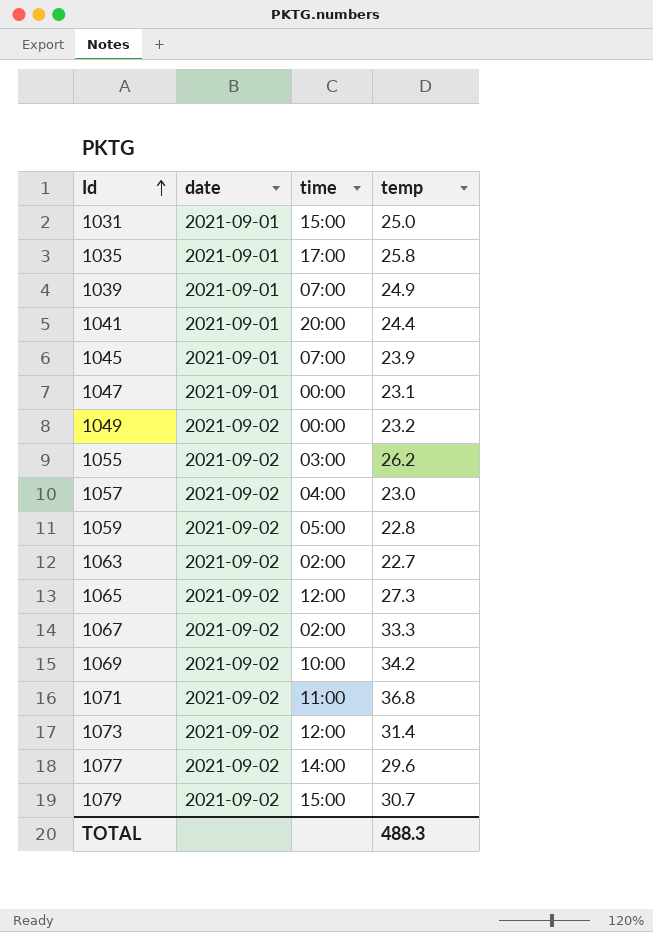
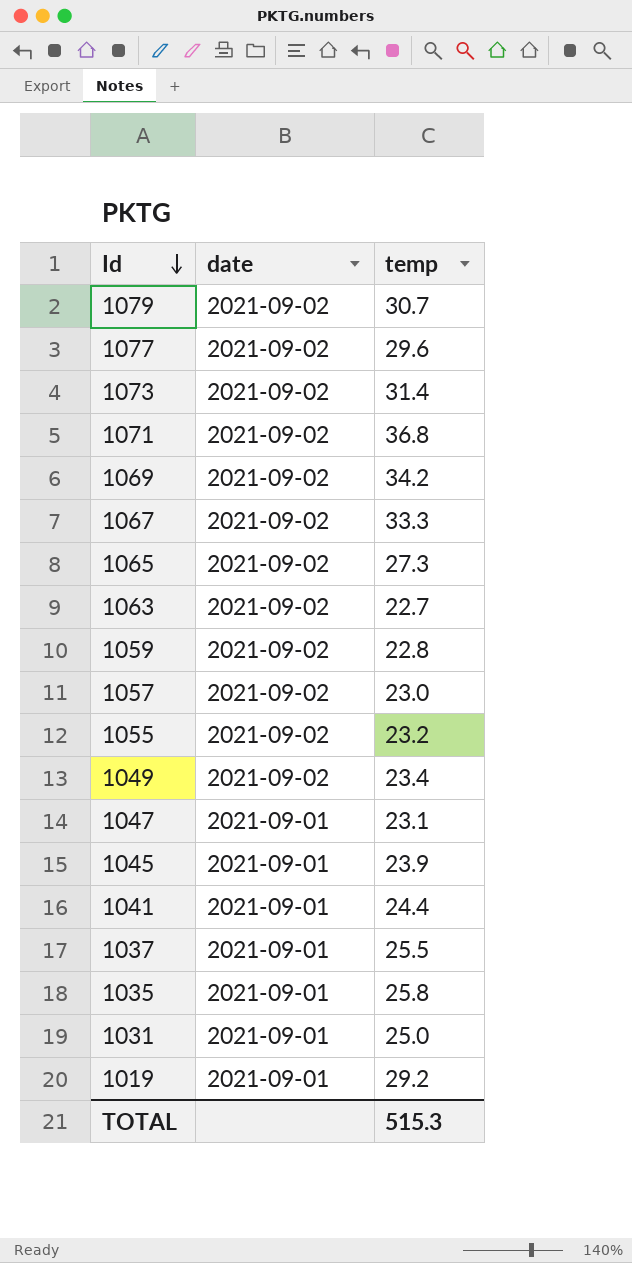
row order: Id ascending -> Id descending
column time | position: 3 -> none
row 1039: 2021-09-01 | 07:00 | 24.9 -> none
1055 | temp: 26.2 -> 23.2
1049 | temp: 23.2 -> 23.4
row 1037: none -> 2021-09-01 | 25.5
row 1019: none -> 2021-09-01 | 29.2
TOTAL | temp: 488.3 -> 515.3

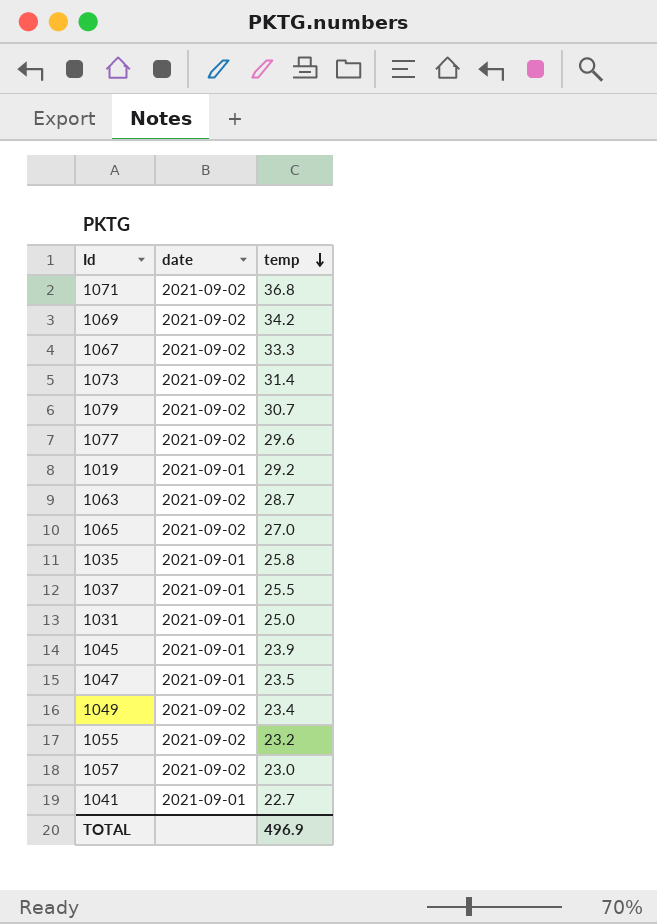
row order: Id descending -> temp descending
row 1059: 2021-09-02 | 22.8 -> none
1063 | temp: 22.7 -> 28.7
1065 | temp: 27.3 -> 27.0
1047 | temp: 23.1 -> 23.5
1041 | temp: 24.4 -> 22.7
TOTAL | temp: 515.3 -> 496.9

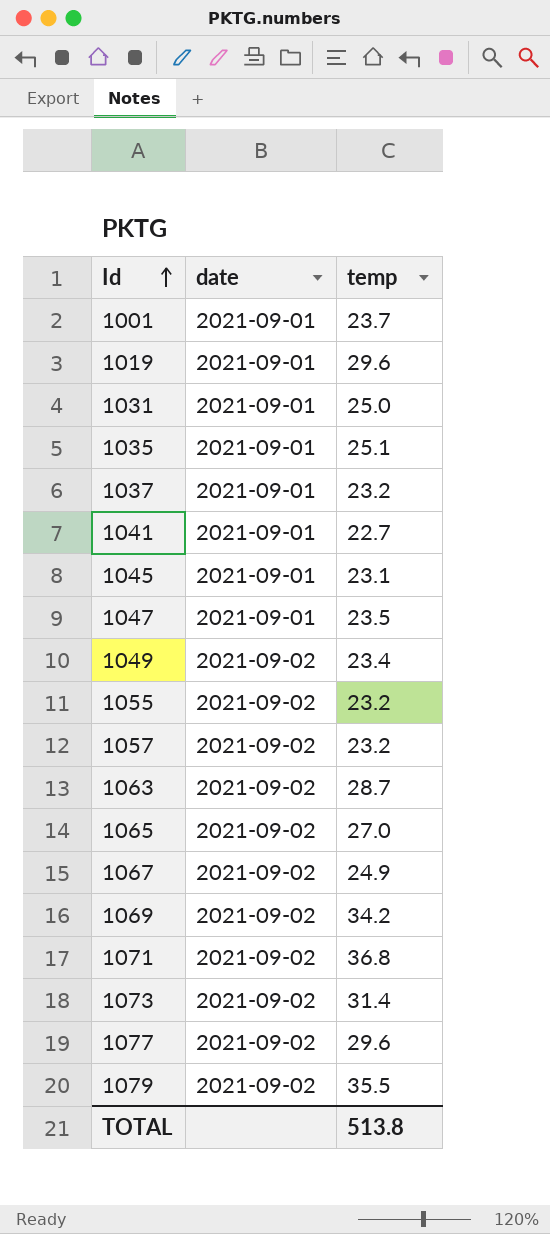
row order: temp descending -> Id ascending
row 1001: none -> 2021-09-01 | 23.7
1019 | temp: 29.2 -> 29.6
1035 | temp: 25.8 -> 25.1
1037 | temp: 25.5 -> 23.2
1045 | temp: 23.9 -> 23.1
1057 | temp: 23.0 -> 23.2
1067 | temp: 33.3 -> 24.9
1079 | temp: 30.7 -> 35.5
TOTAL | temp: 496.9 -> 513.8

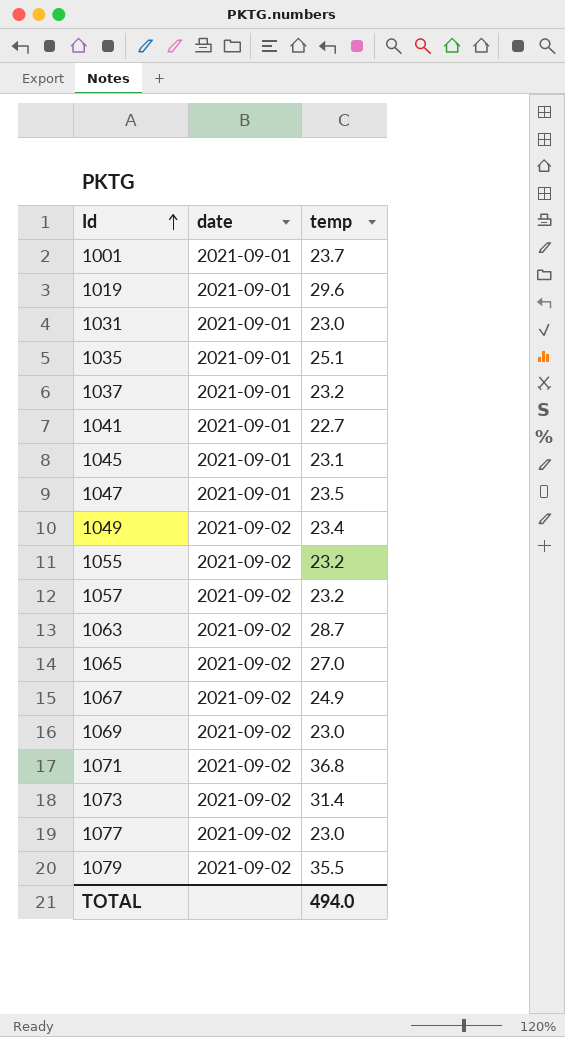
1031 | temp: 25.0 -> 23.0
1069 | temp: 34.2 -> 23.0
1077 | temp: 29.6 -> 23.0
TOTAL | temp: 513.8 -> 494.0

